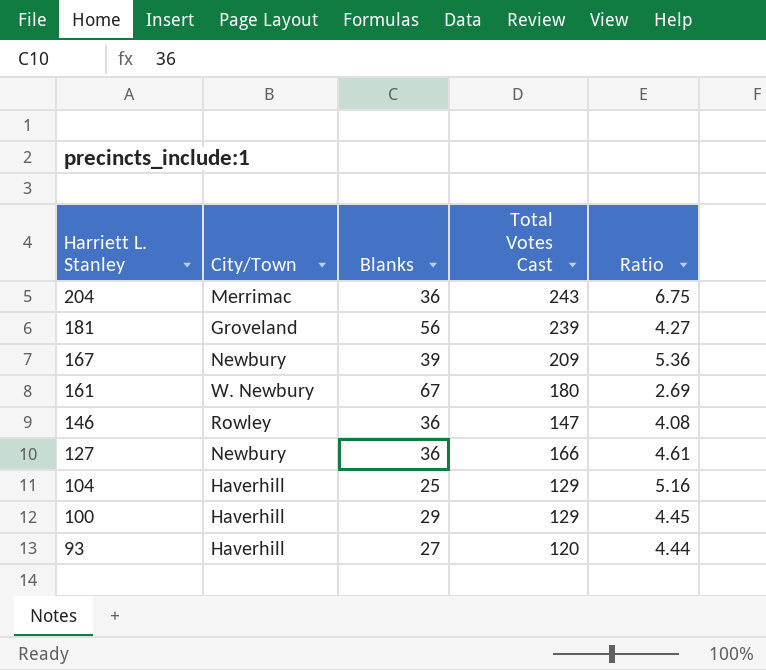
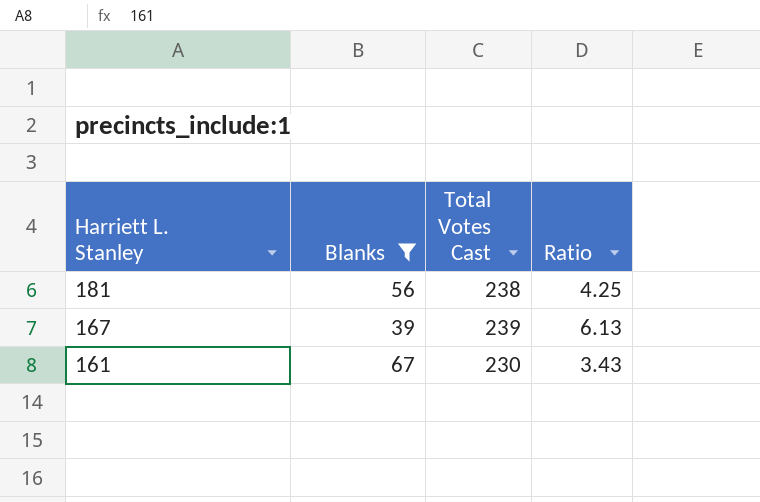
filter: none -> Blanks >= 39
column City/Town | position: 2 -> none
181 | Total Votes Cast: 239 -> 238
181 | Ratio: 4.27 -> 4.25
167 | Total Votes Cast: 209 -> 239
167 | Ratio: 5.36 -> 6.13
161 | Total Votes Cast: 180 -> 230
161 | Ratio: 2.69 -> 3.43

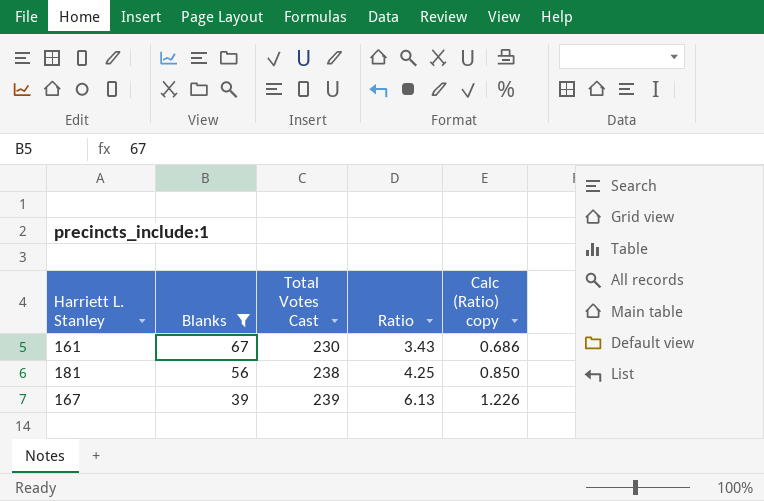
row order: Harriett L. Stanley descending -> Blanks descending
column Calc (Ratio) copy | formula: none -> [Ratio] * 0.2

